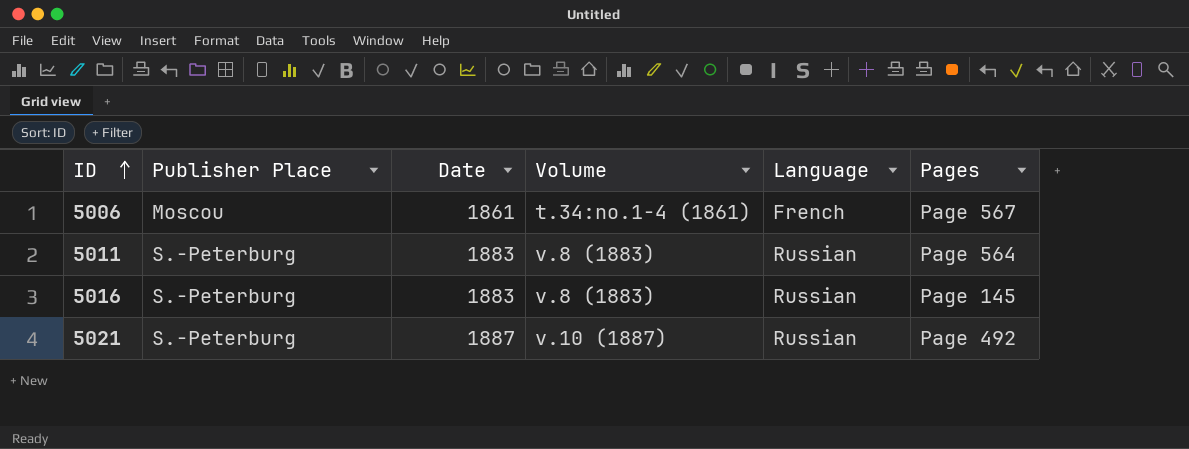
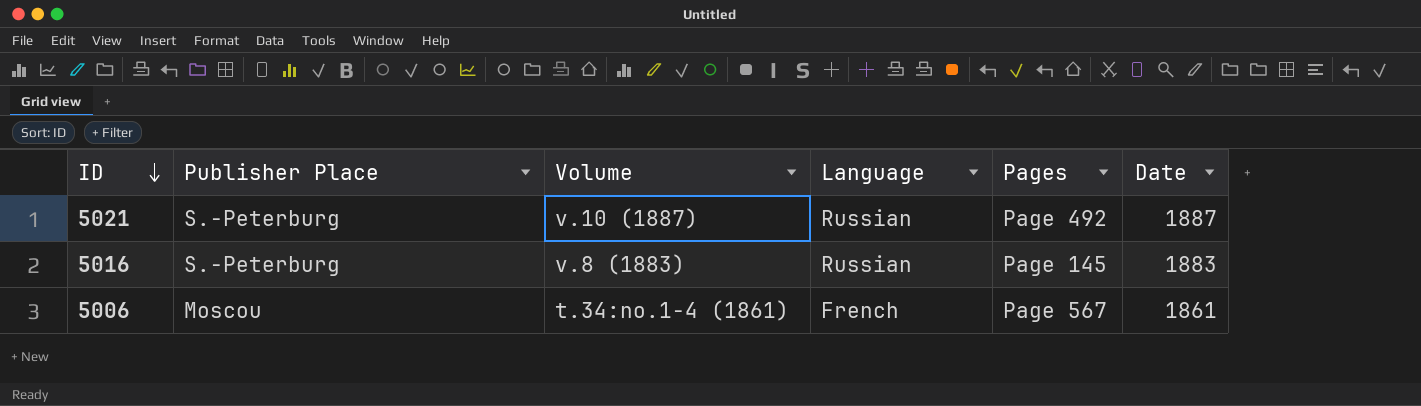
row order: ID ascending -> ID descending
column Date | position: 3 -> 6
row 5011: S.-Peterburg | 1883 | v.8 (1883) | Russian | Page 564 -> none

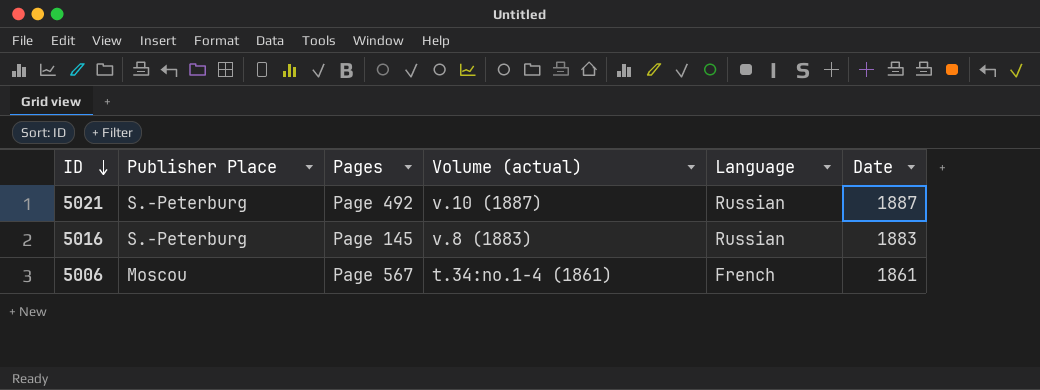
column Pages | position: 5 -> 3
column name: Volume -> Volume (actual)

